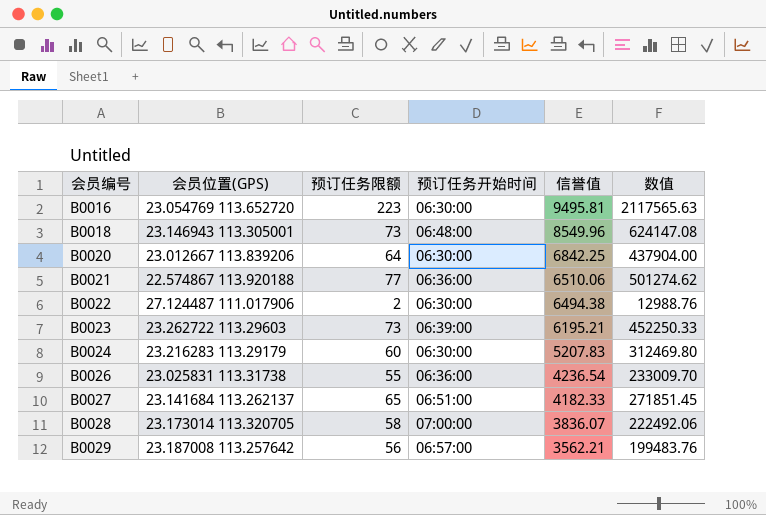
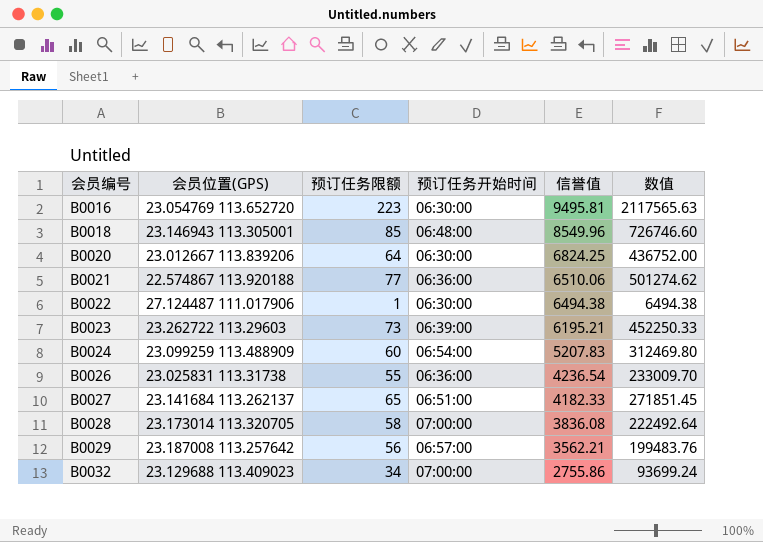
B0018 | 预订任务限额: 73 -> 85
B0018 | 数值: 624147.08 -> 726746.60
B0020 | 信誉值: 6842.25 -> 6824.25
B0020 | 数值: 437904.00 -> 436752.00
B0022 | 预订任务限额: 2 -> 1
B0022 | 数值: 12988.76 -> 6494.38
B0024 | 会员位置(GPS): 23.216283 113.29179 -> 23.099259 113.488909
B0024 | 预订任务开始时间: 06:30:00 -> 06:54:00
B0028 | 信誉值: 3836.07 -> 3836.08
B0028 | 数值: 222492.06 -> 222492.64
row B0032: none -> 23.129688 113.409023 | 34 | 07:00:00 | 2755.86 | 93699.24

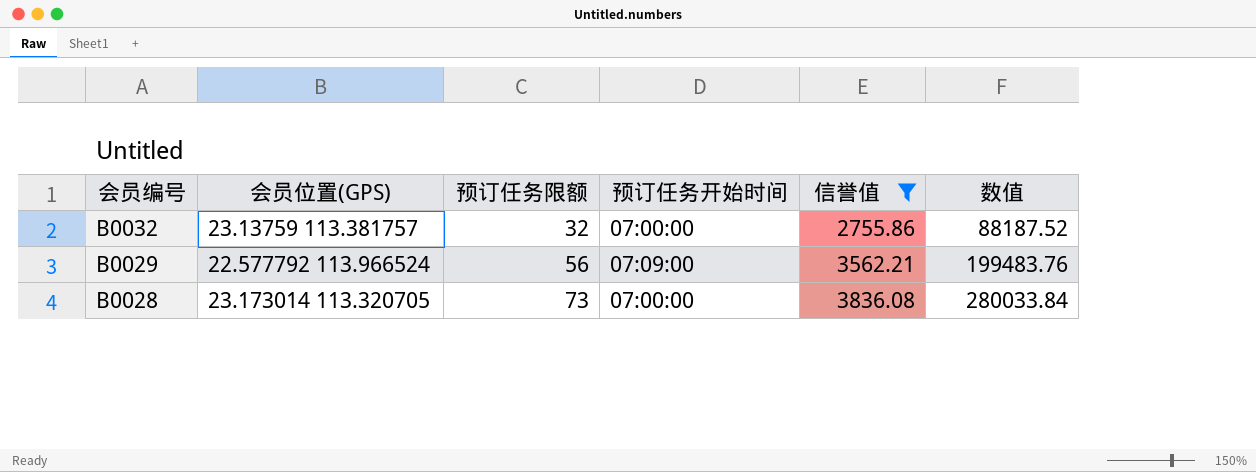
filter: none -> 信誉值 <= 3836.08
row order: 会员编号 ascending -> 会员编号 descending
B0032 | 会员位置(GPS): 23.129688 113.409023 -> 23.13759 113.381757
B0032 | 预订任务限额: 34 -> 32
B0032 | 数值: 93699.24 -> 88187.52
B0029 | 会员位置(GPS): 23.187008 113.257642 -> 22.577792 113.966524
B0029 | 预订任务开始时间: 06:57:00 -> 07:09:00
B0028 | 预订任务限额: 58 -> 73
B0028 | 数值: 222492.64 -> 280033.84

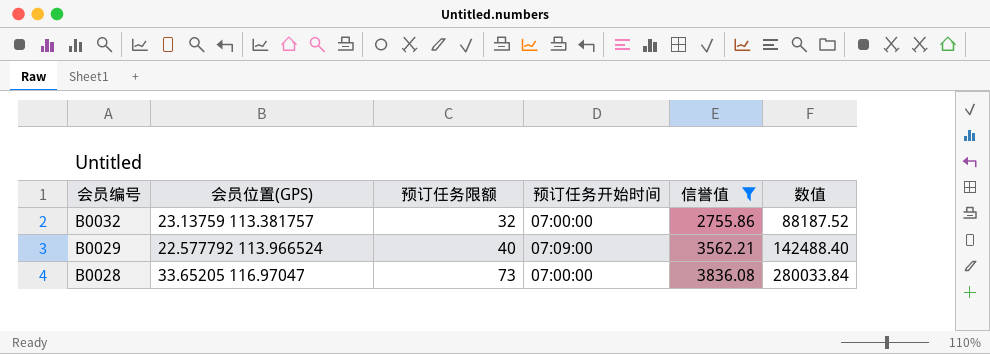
B0029 | 预订任务限额: 56 -> 40
B0029 | 数值: 199483.76 -> 142488.40
B0028 | 会员位置(GPS): 23.173014 113.320705 -> 33.65205 116.97047

